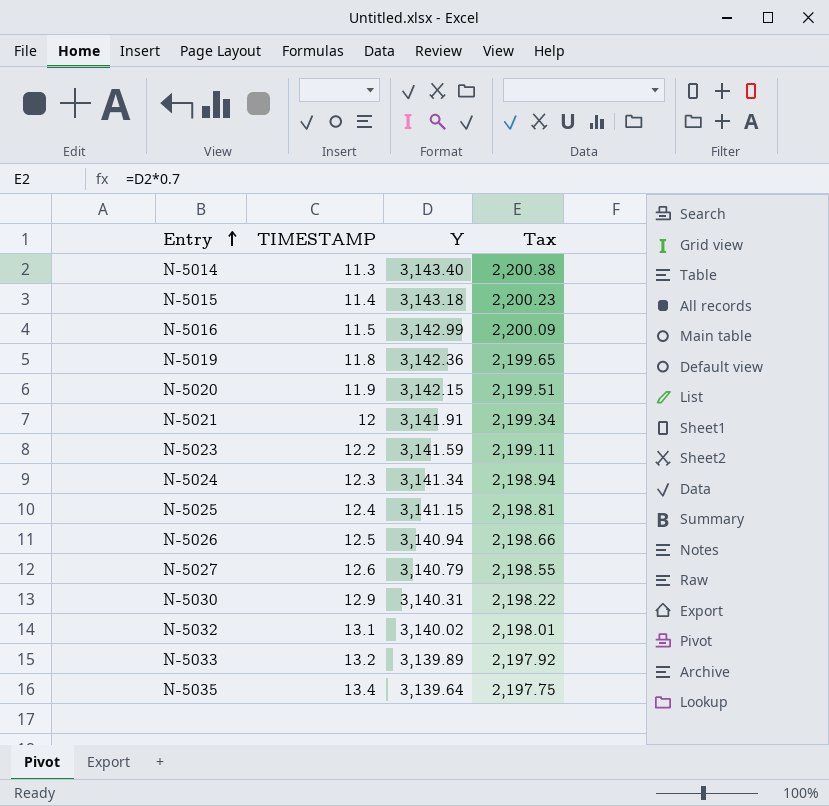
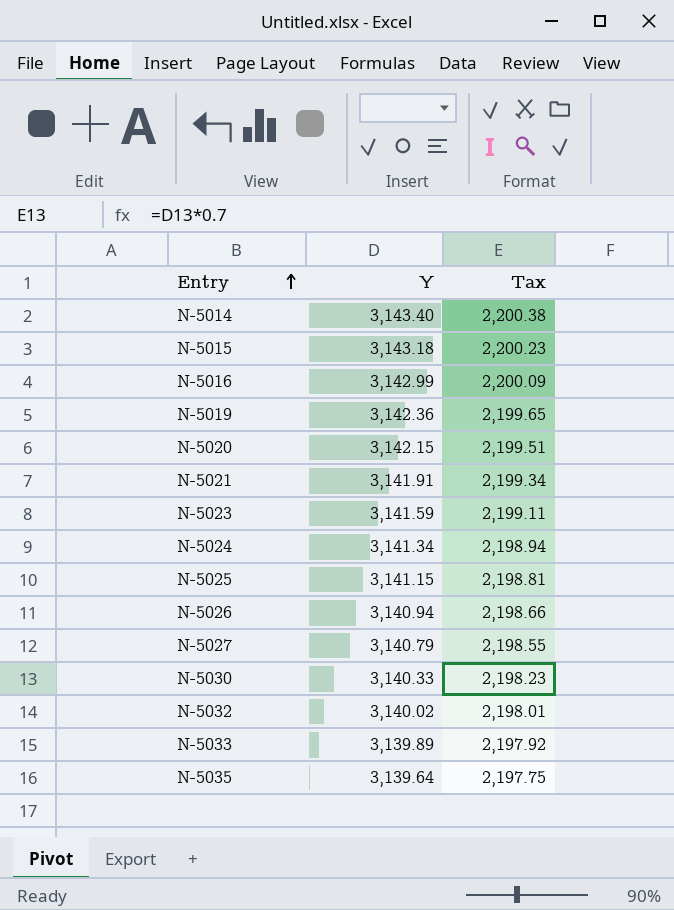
column TIMESTAMP | position: 2 -> none
N-5030 | Y: 3,140.31 -> 3,140.33
N-5030 | Tax: 2,198.22 -> 2,198.23

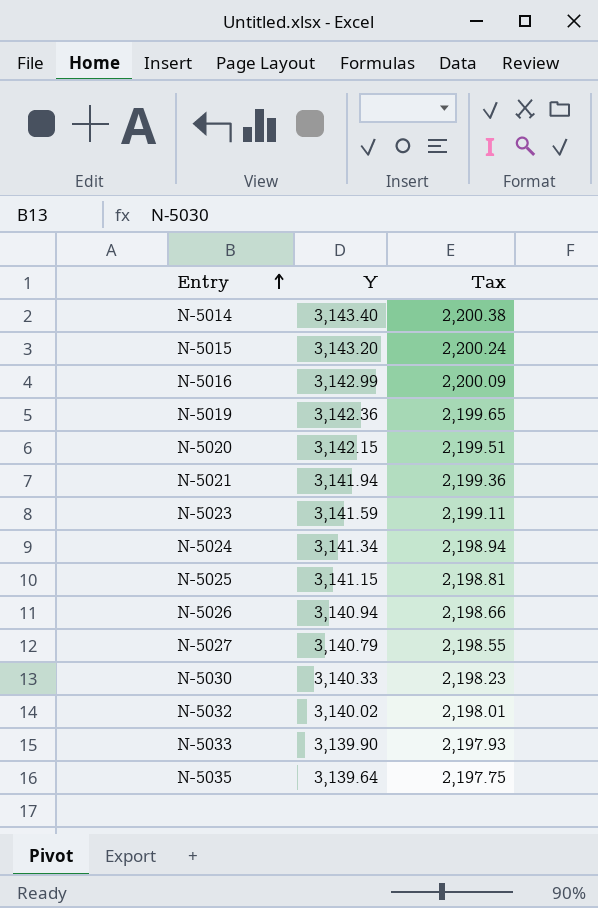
N-5015 | Y: 3,143.18 -> 3,143.20
N-5015 | Tax: 2,200.23 -> 2,200.24
N-5021 | Y: 3,141.91 -> 3,141.94
N-5021 | Tax: 2,199.34 -> 2,199.36
N-5033 | Y: 3,139.89 -> 3,139.90
N-5033 | Tax: 2,197.92 -> 2,197.93

